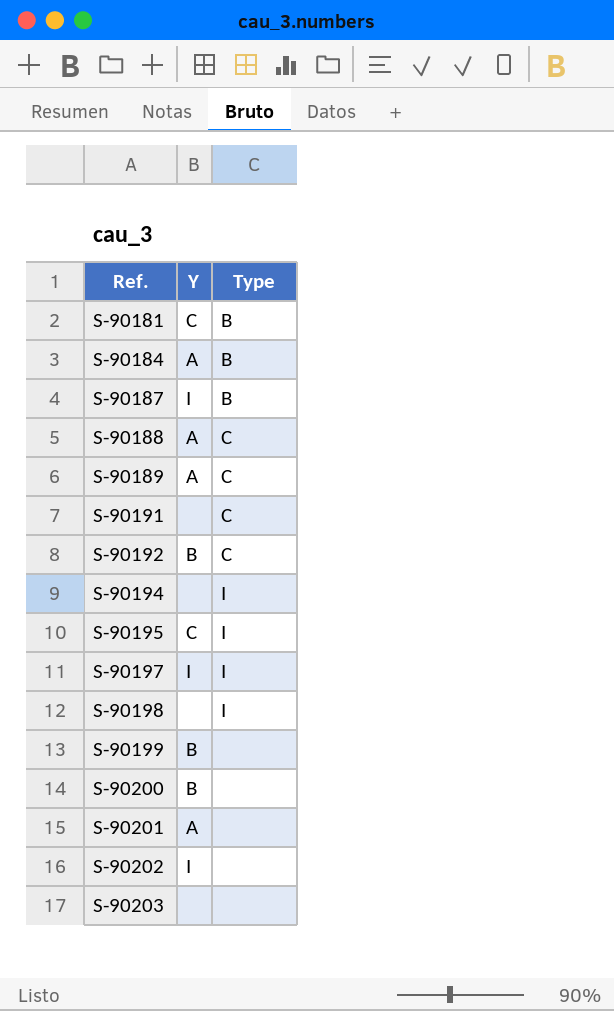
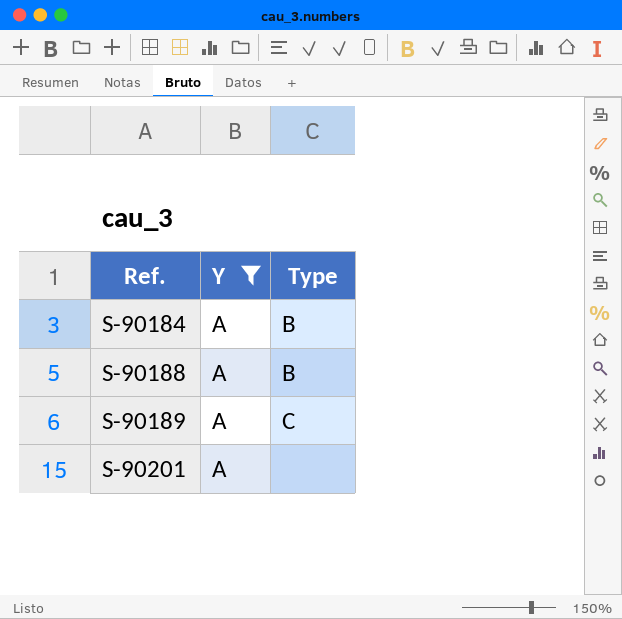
filter: none -> Y = A
S-90188 | Type: C -> B

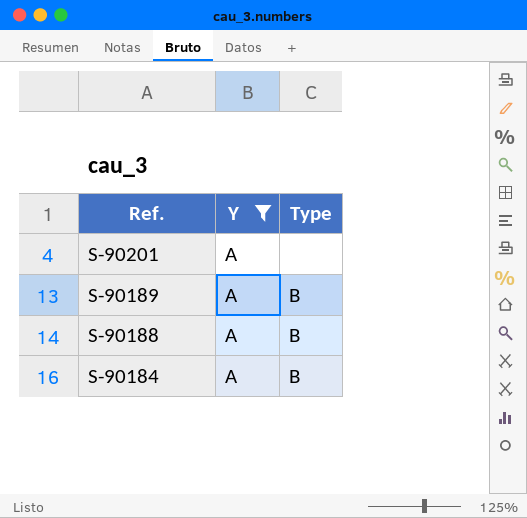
row order: Ref. ascending -> Ref. descending
S-90189 | Type: C -> B

